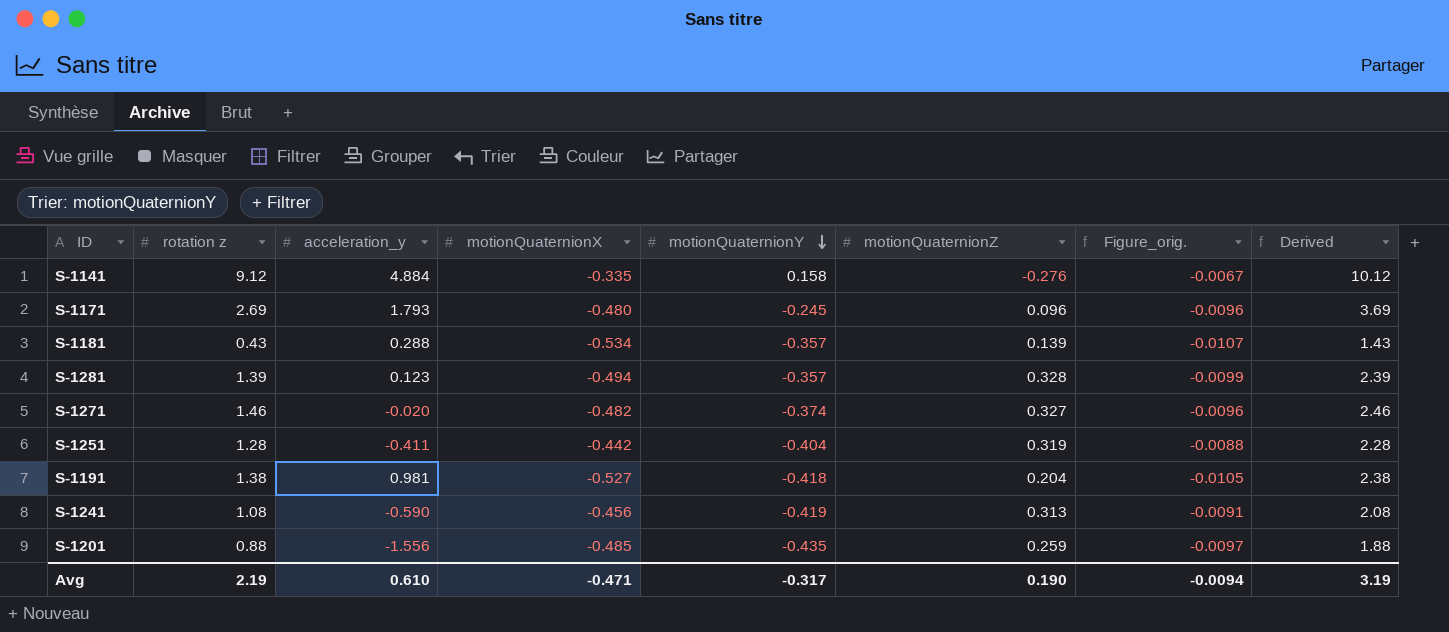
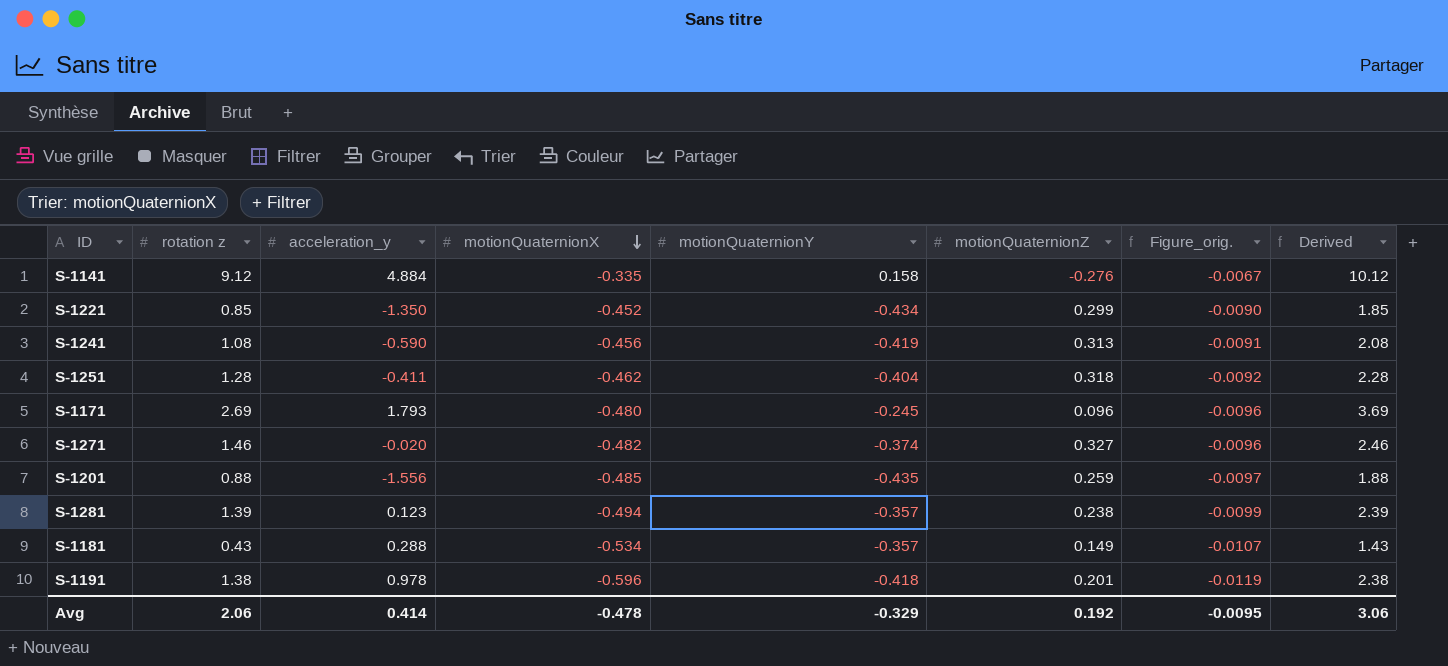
row order: motionQuaternionY descending -> motionQuaternionX descending
row S-1221: none -> 0.85 | -1.350 | -0.452 | -0.434 | 0.299 | -0.0090 | 1.85
S-1251 | motionQuaternionX: -0.442 -> -0.462
S-1251 | motionQuaternionZ: 0.319 -> 0.318
S-1251 | Figure_orig.: -0.0088 -> -0.0092
S-1281 | motionQuaternionZ: 0.328 -> 0.238
S-1181 | motionQuaternionZ: 0.139 -> 0.149
S-1191 | acceleration_y: 0.981 -> 0.978
S-1191 | motionQuaternionX: -0.527 -> -0.596
S-1191 | motionQuaternionZ: 0.204 -> 0.201
S-1191 | Figure_orig.: -0.0105 -> -0.0119
Avg | rotation z: 2.19 -> 2.06
Avg | acceleration_y: 0.610 -> 0.414
Avg | motionQuaternionX: -0.471 -> -0.478
Avg | motionQuaternionY: -0.317 -> -0.329
Avg | motionQuaternionZ: 0.190 -> 0.192
Avg | Figure_orig.: -0.0094 -> -0.0095
Avg | Derived: 3.19 -> 3.06

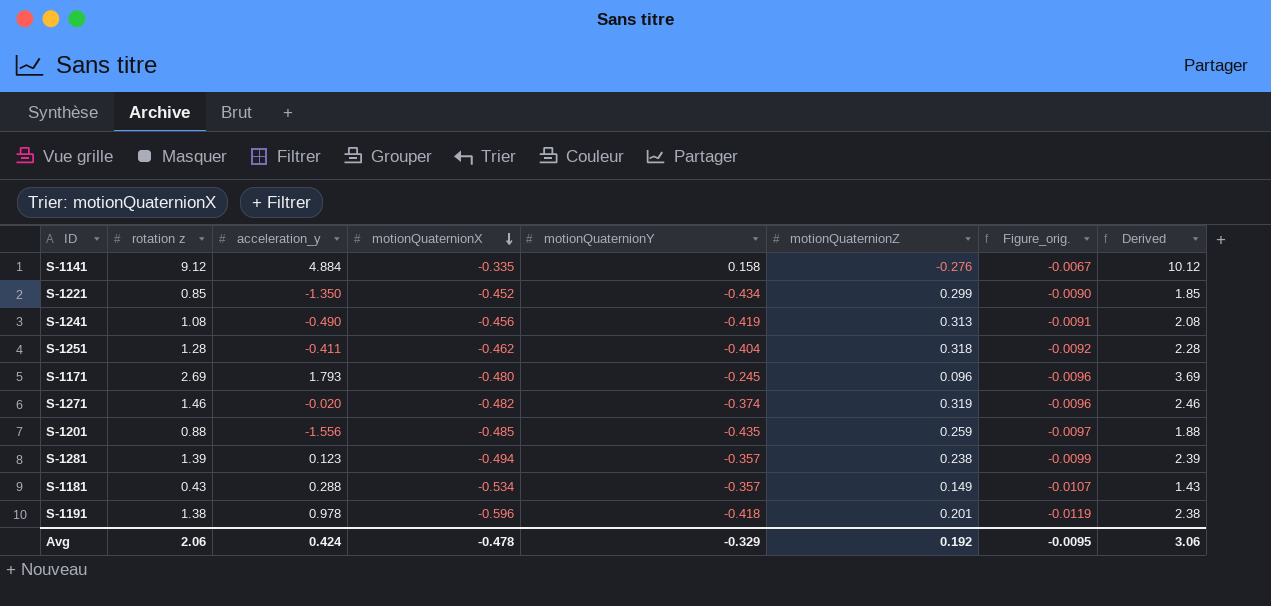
S-1241 | acceleration_y: -0.590 -> -0.490
S-1271 | motionQuaternionZ: 0.327 -> 0.319
Avg | acceleration_y: 0.414 -> 0.424

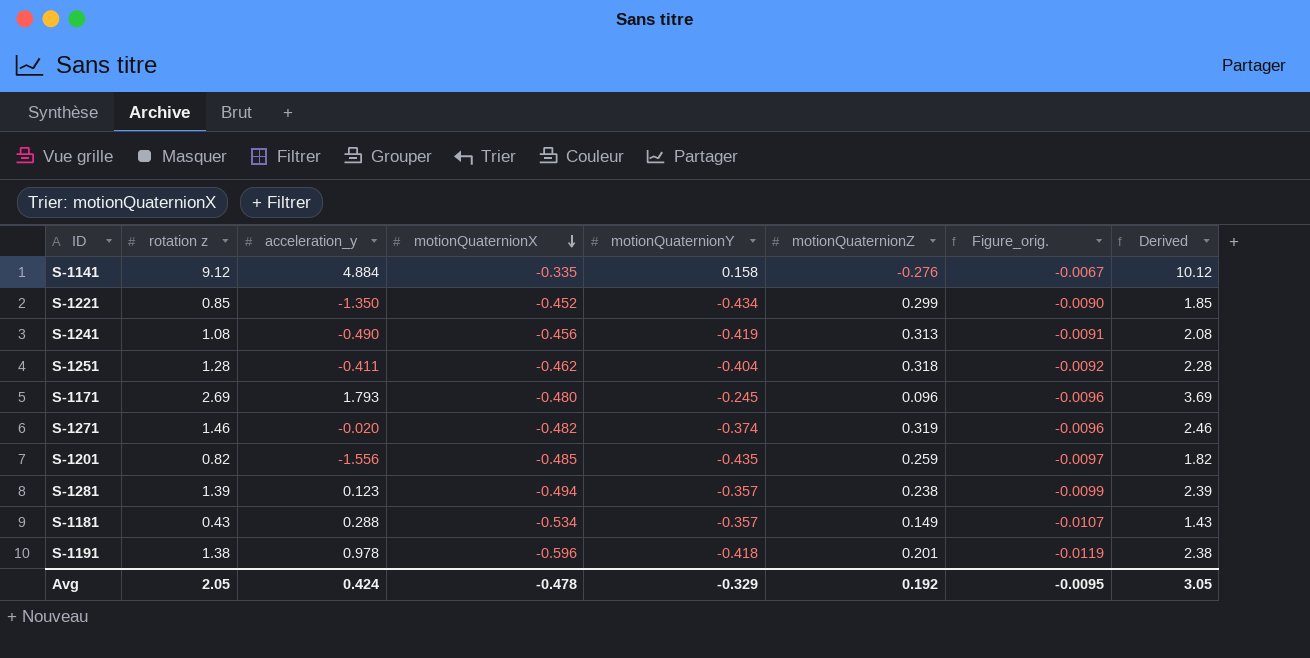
S-1201 | rotation z: 0.88 -> 0.82
S-1201 | Derived: 1.88 -> 1.82
Avg | rotation z: 2.06 -> 2.05
Avg | Derived: 3.06 -> 3.05

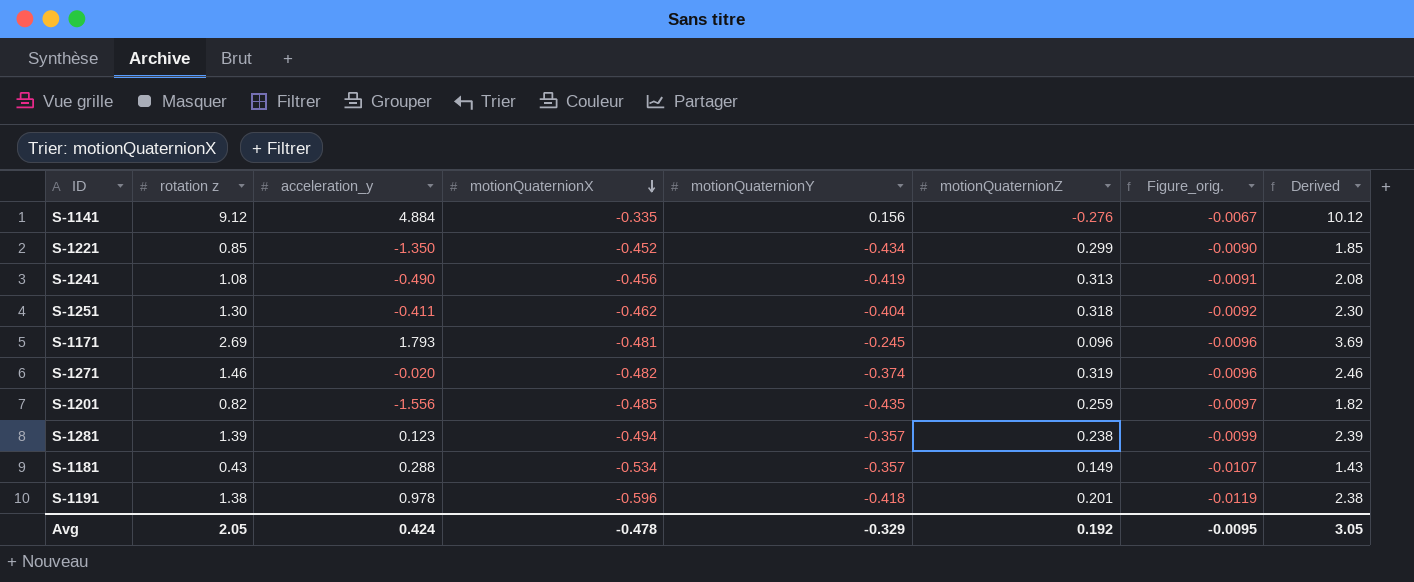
S-1141 | motionQuaternionY: 0.158 -> 0.156
S-1251 | rotation z: 1.28 -> 1.30
S-1251 | Derived: 2.28 -> 2.30
S-1171 | motionQuaternionX: -0.480 -> -0.481

